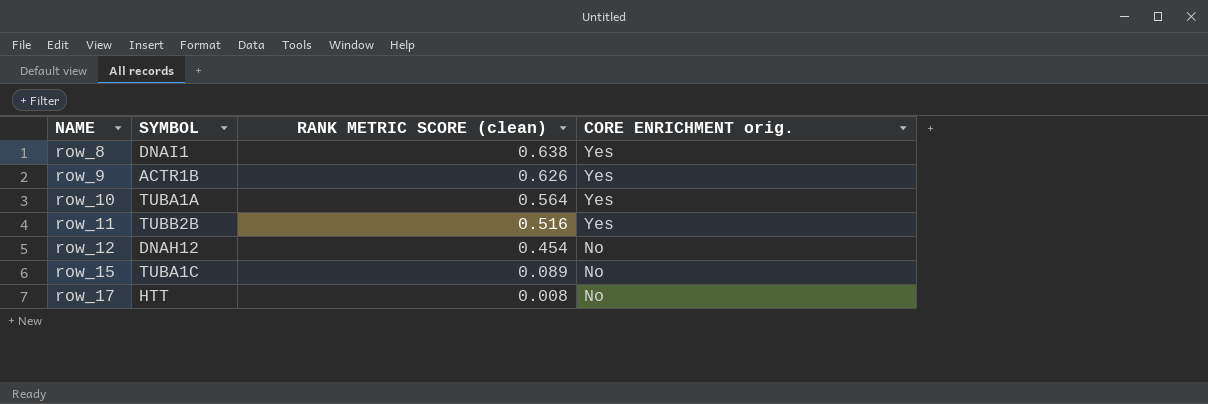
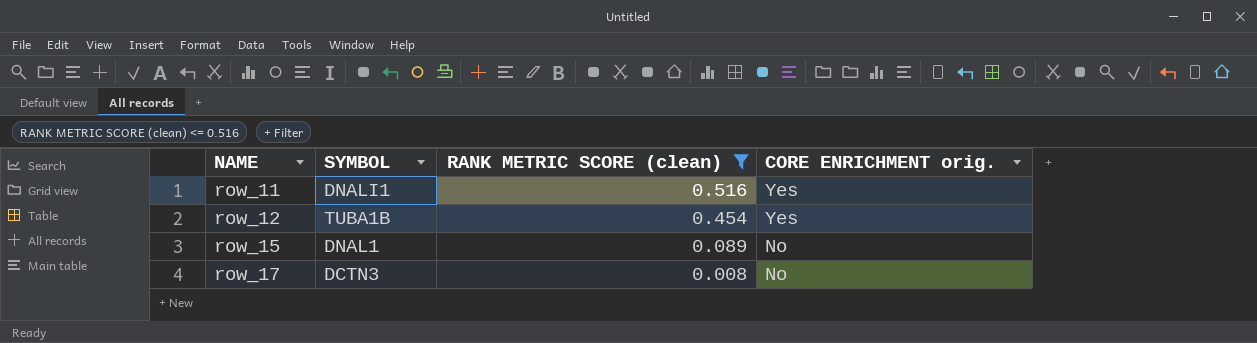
filter: none -> RANK METRIC SCORE (clean) <= 0.516
row_11 | SYMBOL: TUBB2B -> DNALI1
row_12 | SYMBOL: DNAH12 -> TUBA1B
row_12 | CORE ENRICHMENT orig.: No -> Yes
row_15 | SYMBOL: TUBA1C -> DNAL1
row_17 | SYMBOL: HTT -> DCTN3

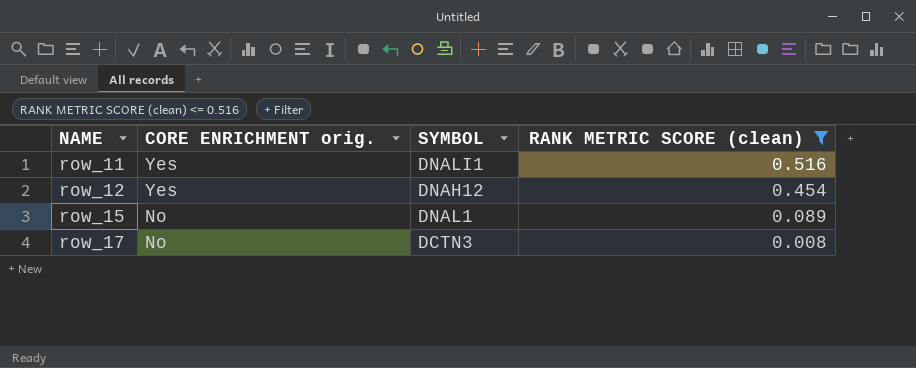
column CORE ENRICHMENT orig. | position: 4 -> 2
row_12 | SYMBOL: TUBA1B -> DNAH12

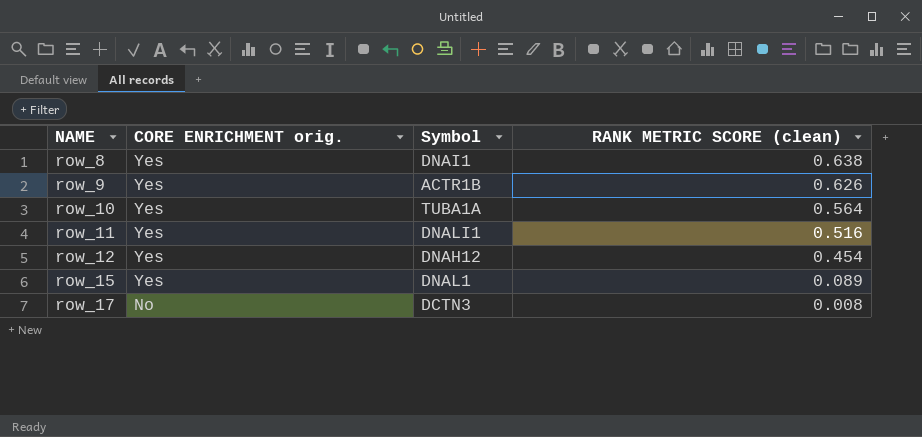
filter: RANK METRIC SCORE (clean) <= 0.516 -> none
column name: SYMBOL -> Symbol
row_15 | CORE ENRICHMENT orig.: No -> Yes

